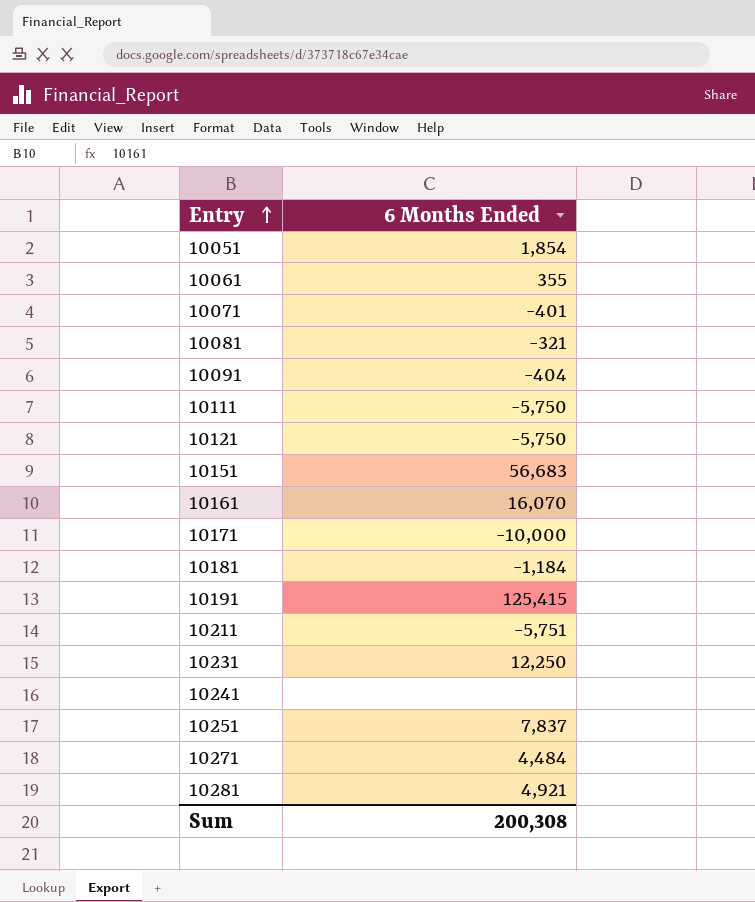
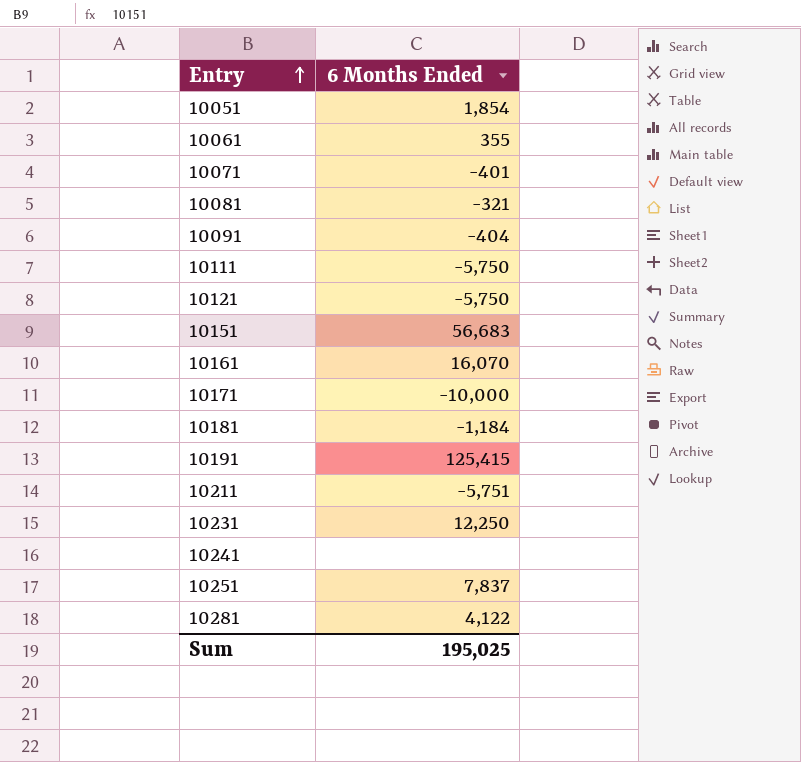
row 10271: 4,484 -> none
10281 | 6 Months Ended: 4,921 -> 4,122
Sum | 6 Months Ended: 200,308 -> 195,025

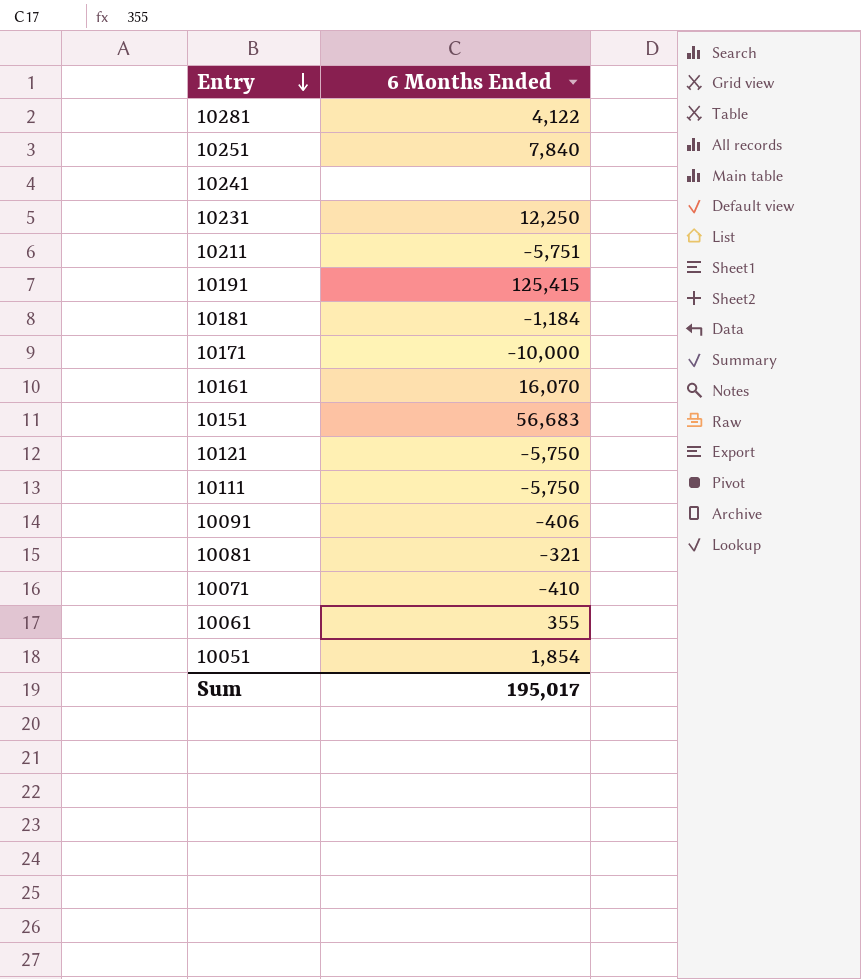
row order: Entry ascending -> Entry descending
10251 | 6 Months Ended: 7,837 -> 7,840
10091 | 6 Months Ended: -404 -> -406
10071 | 6 Months Ended: -401 -> -410
Sum | 6 Months Ended: 195,025 -> 195,017

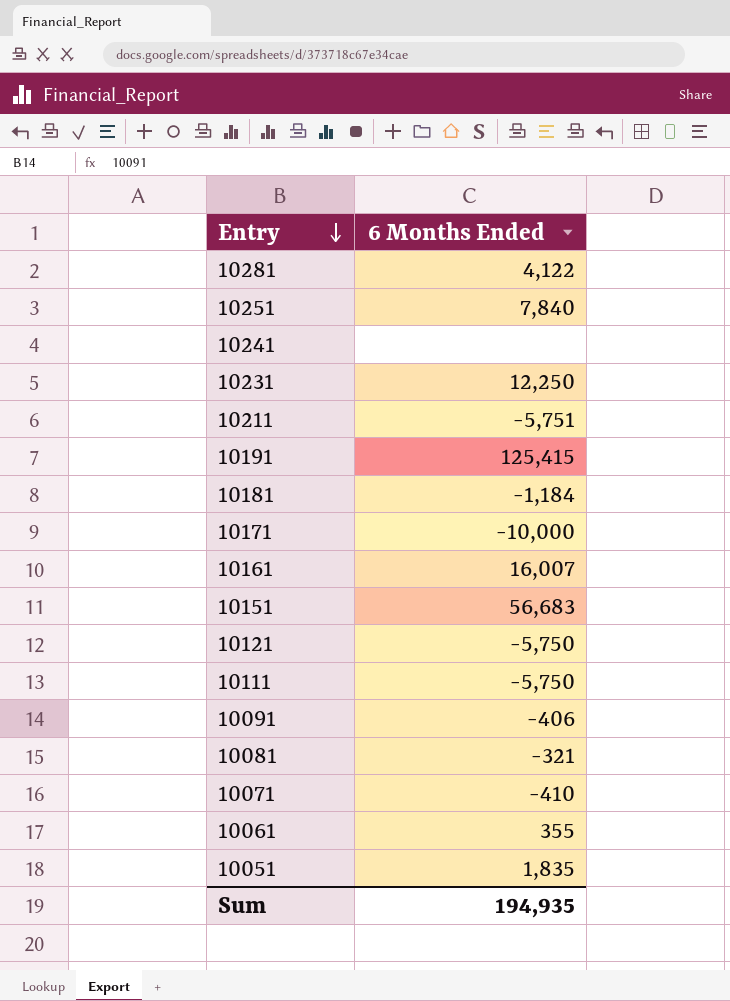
10161 | 6 Months Ended: 16,070 -> 16,007
10051 | 6 Months Ended: 1,854 -> 1,835
Sum | 6 Months Ended: 195,017 -> 194,935

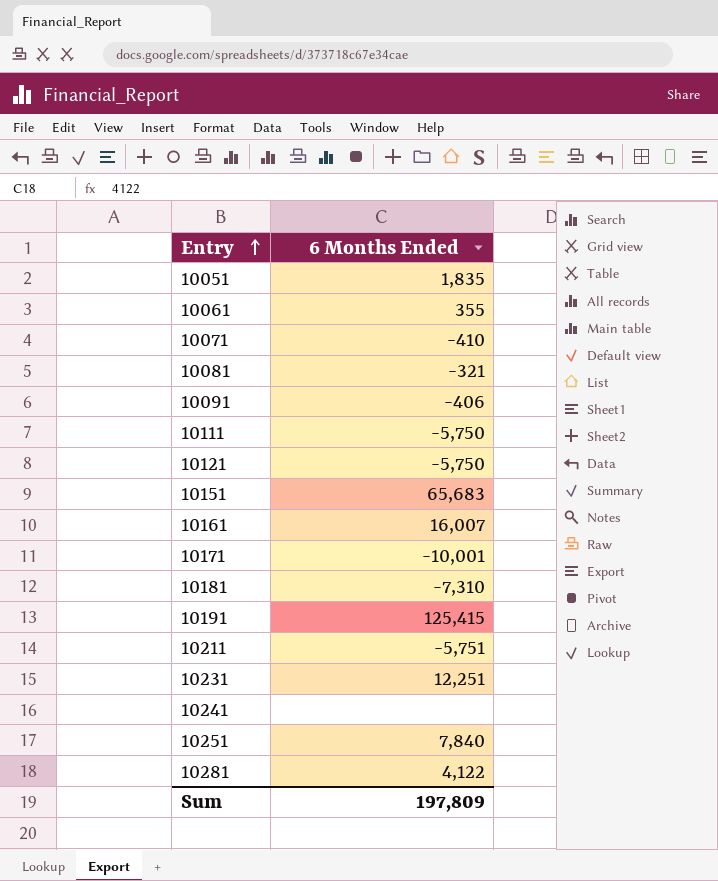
row order: Entry descending -> Entry ascending
10151 | 6 Months Ended: 56,683 -> 65,683
10171 | 6 Months Ended: -10,000 -> -10,001
10181 | 6 Months Ended: -1,184 -> -7,310
10231 | 6 Months Ended: 12,250 -> 12,251
Sum | 6 Months Ended: 194,935 -> 197,809

